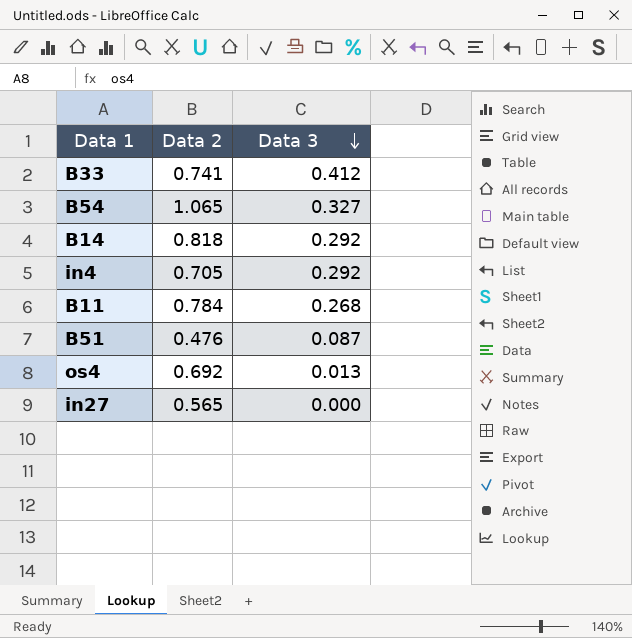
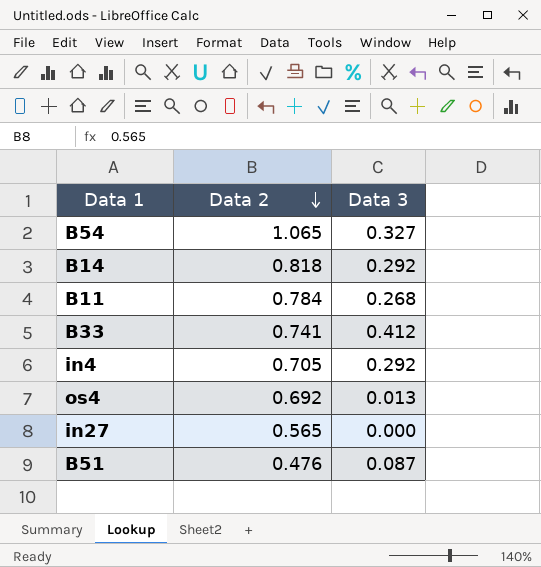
row order: Data 3 descending -> Data 2 descending

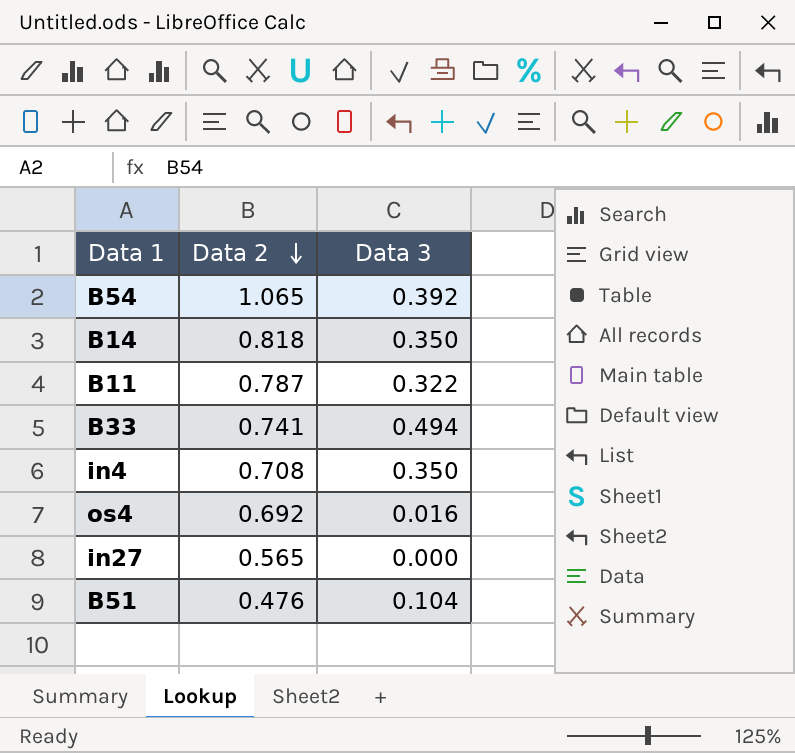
B54 | Data 3: 0.327 -> 0.392
B14 | Data 3: 0.292 -> 0.350
B11 | Data 2: 0.784 -> 0.787
B11 | Data 3: 0.268 -> 0.322
B33 | Data 3: 0.412 -> 0.494
in4 | Data 2: 0.705 -> 0.708
in4 | Data 3: 0.292 -> 0.350
os4 | Data 3: 0.013 -> 0.016
B51 | Data 3: 0.087 -> 0.104

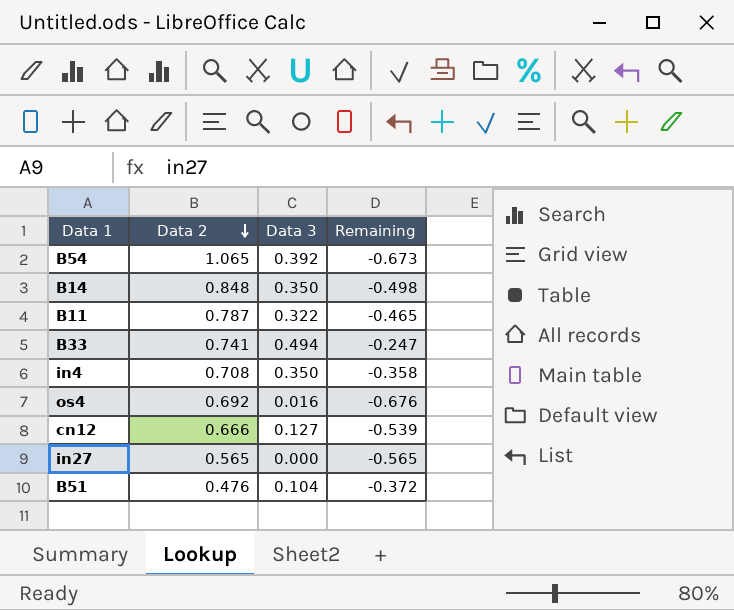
column Remaining | formula: none -> [Data 3] - [Data 2]
B14 | Data 2: 0.818 -> 0.848
row cn12: none -> 0.666 | 0.127 | -0.539

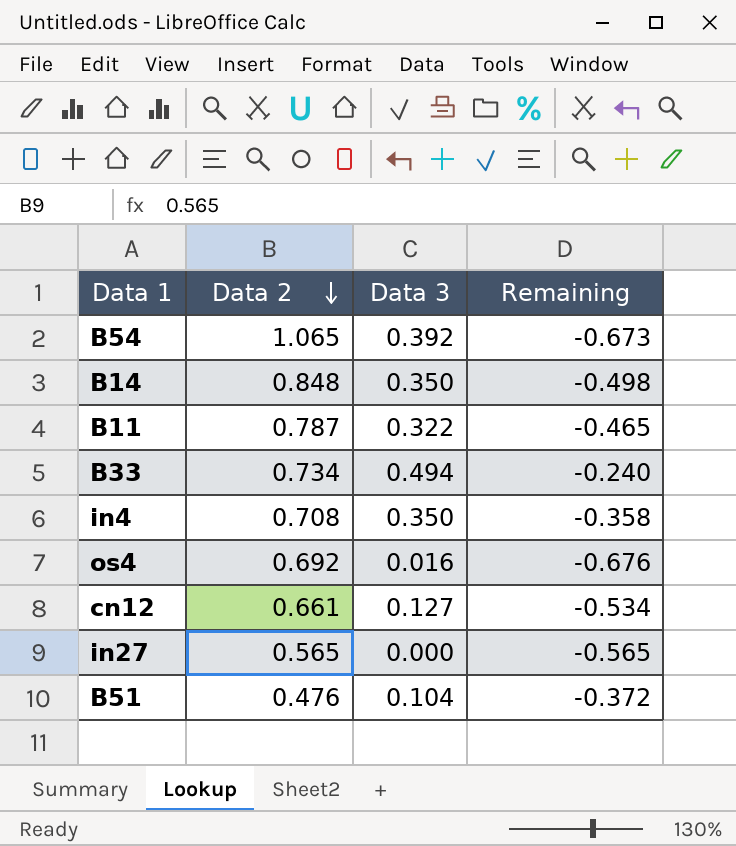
B33 | Data 2: 0.741 -> 0.734
B33 | Remaining: -0.247 -> -0.240
cn12 | Data 2: 0.666 -> 0.661
cn12 | Remaining: -0.539 -> -0.534

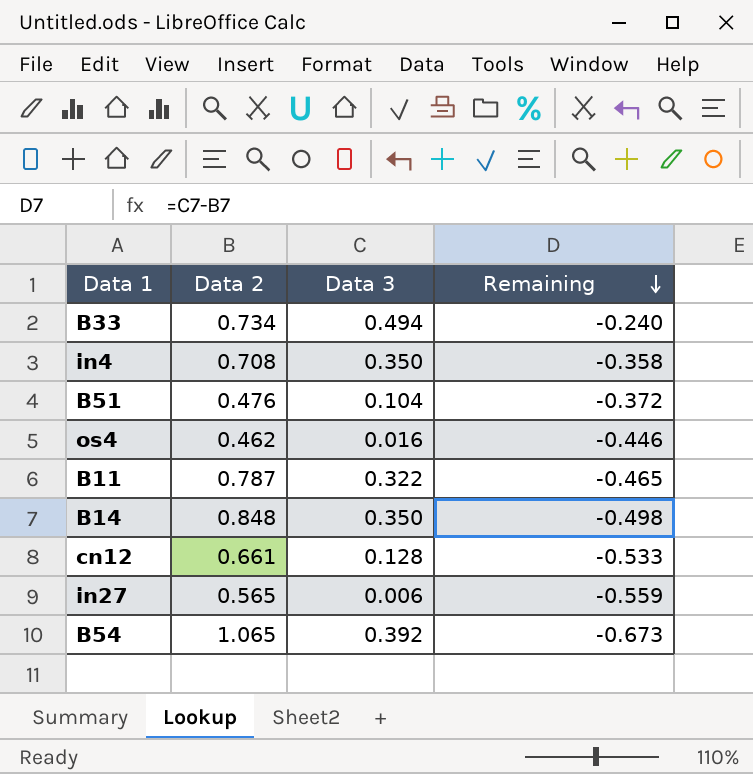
row order: Data 2 descending -> Remaining descending
os4 | Data 2: 0.692 -> 0.462
os4 | Remaining: -0.676 -> -0.446
cn12 | Data 3: 0.127 -> 0.128
cn12 | Remaining: -0.534 -> -0.533
in27 | Data 3: 0.000 -> 0.006
in27 | Remaining: -0.565 -> -0.559

